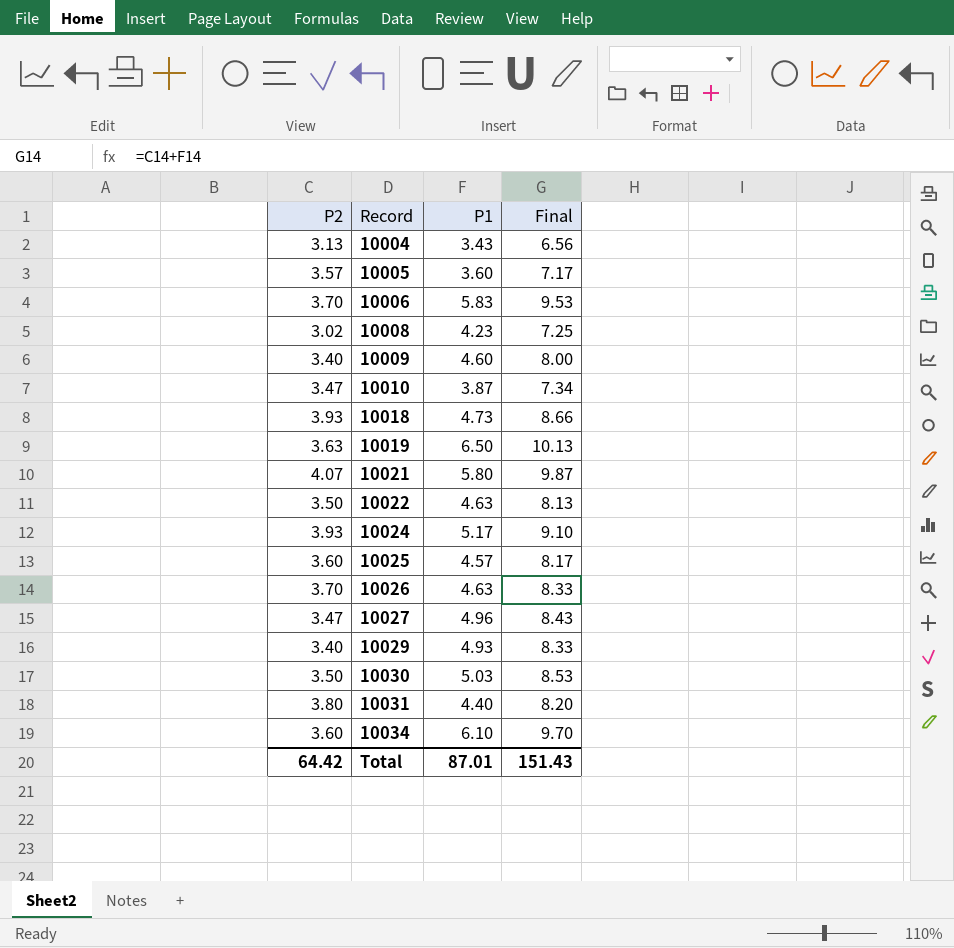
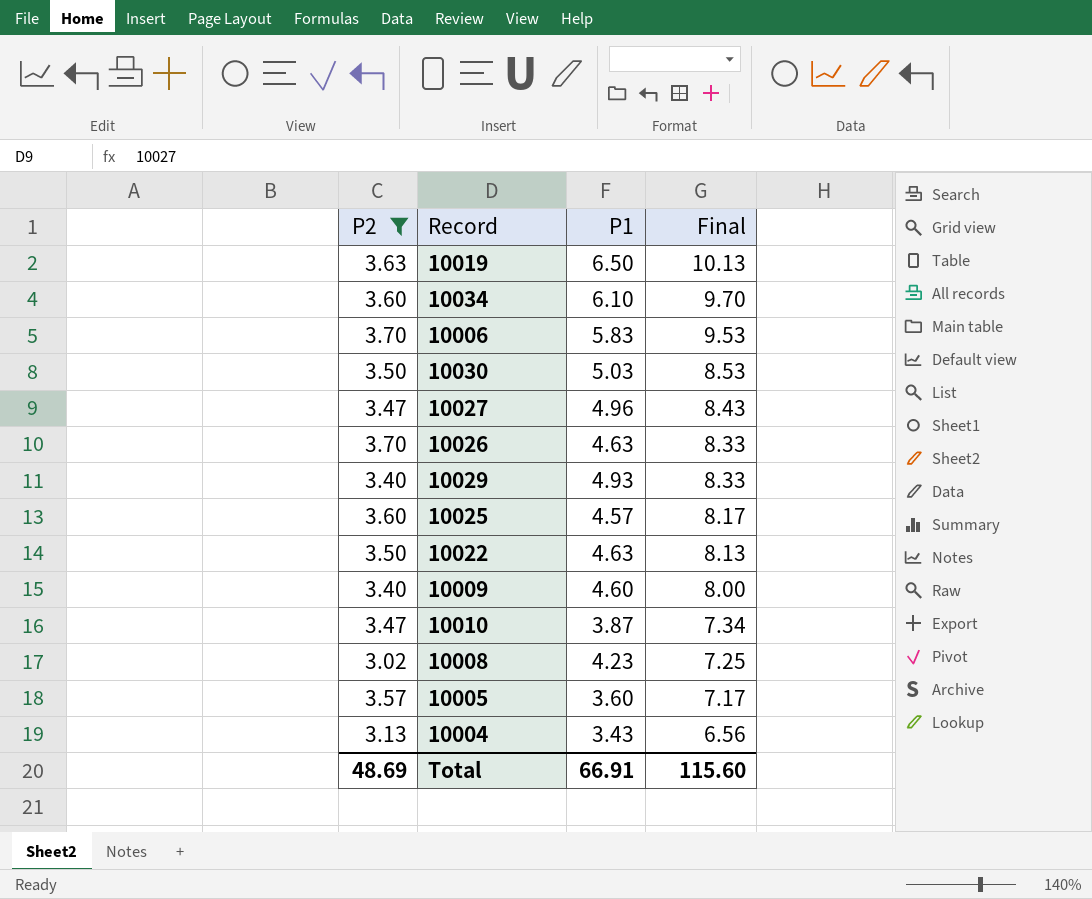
filter: none -> P2 <= 3.70
row order: Record ascending -> Final descending
Total | P2: 64.42 -> 48.69
Total | P1: 87.01 -> 66.91
Total | Final: 151.43 -> 115.60

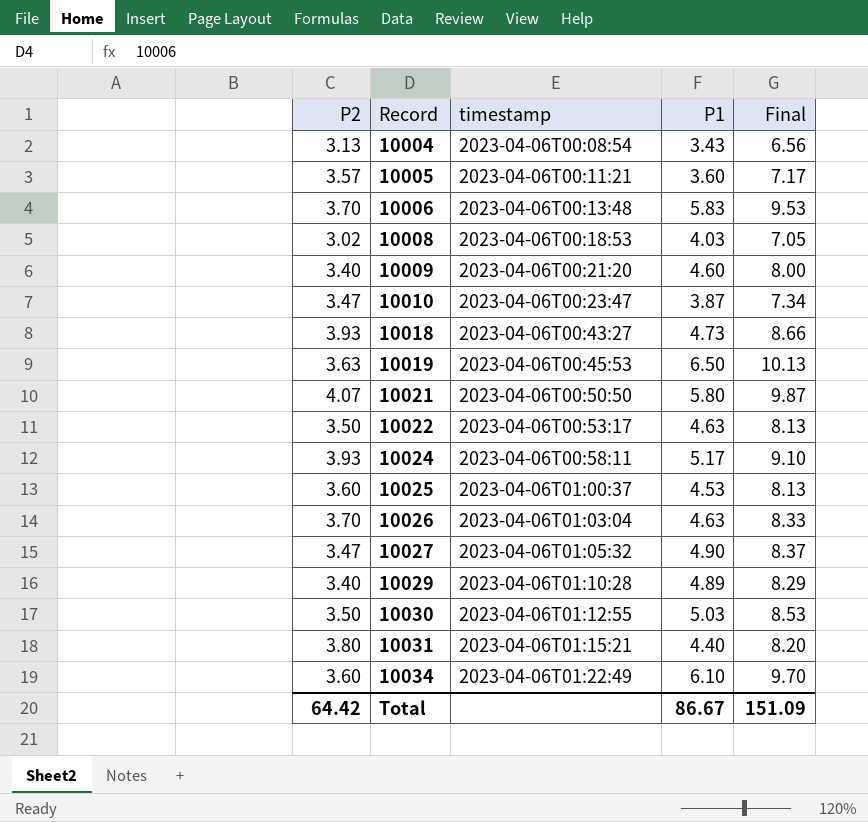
filter: P2 <= 3.70 -> none
row order: Final descending -> Record ascending
column timestamp | position: none -> 3
10008 | P1: 4.23 -> 4.03
10008 | Final: 7.25 -> 7.05
10025 | P1: 4.57 -> 4.53
10025 | Final: 8.17 -> 8.13
10027 | P1: 4.96 -> 4.90
10027 | Final: 8.43 -> 8.37
10029 | P1: 4.93 -> 4.89
10029 | Final: 8.33 -> 8.29
Total | P2: 48.69 -> 64.42
Total | P1: 66.91 -> 86.67
Total | Final: 115.60 -> 151.09

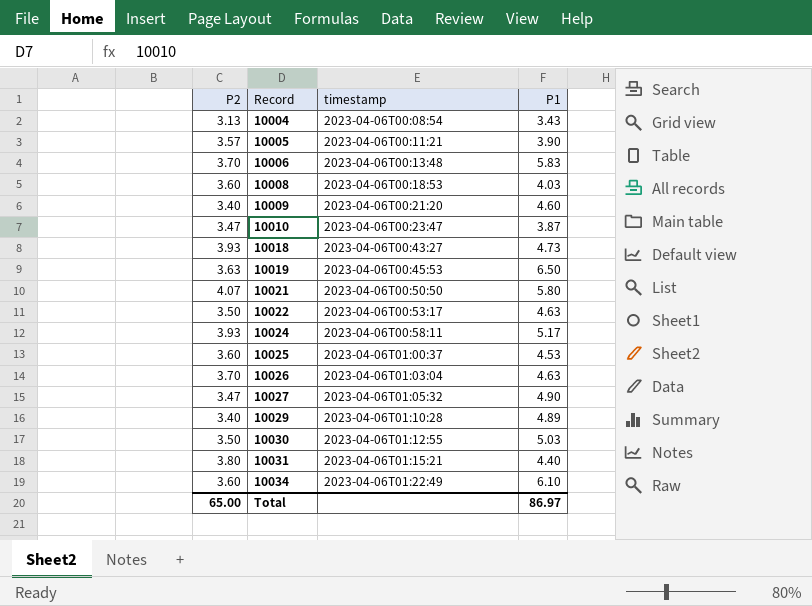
column Final | formula: [P2] + [P1] -> none
10005 | P1: 3.60 -> 3.90
10008 | P2: 3.02 -> 3.60
Total | P2: 64.42 -> 65.00
Total | P1: 86.67 -> 86.97

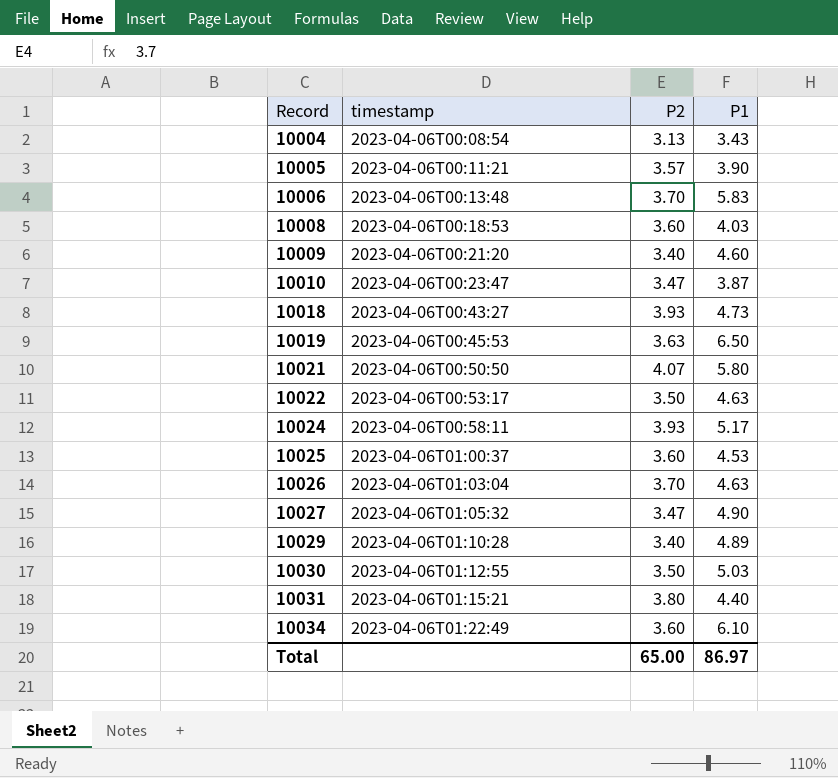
column P2 | position: 1 -> 3

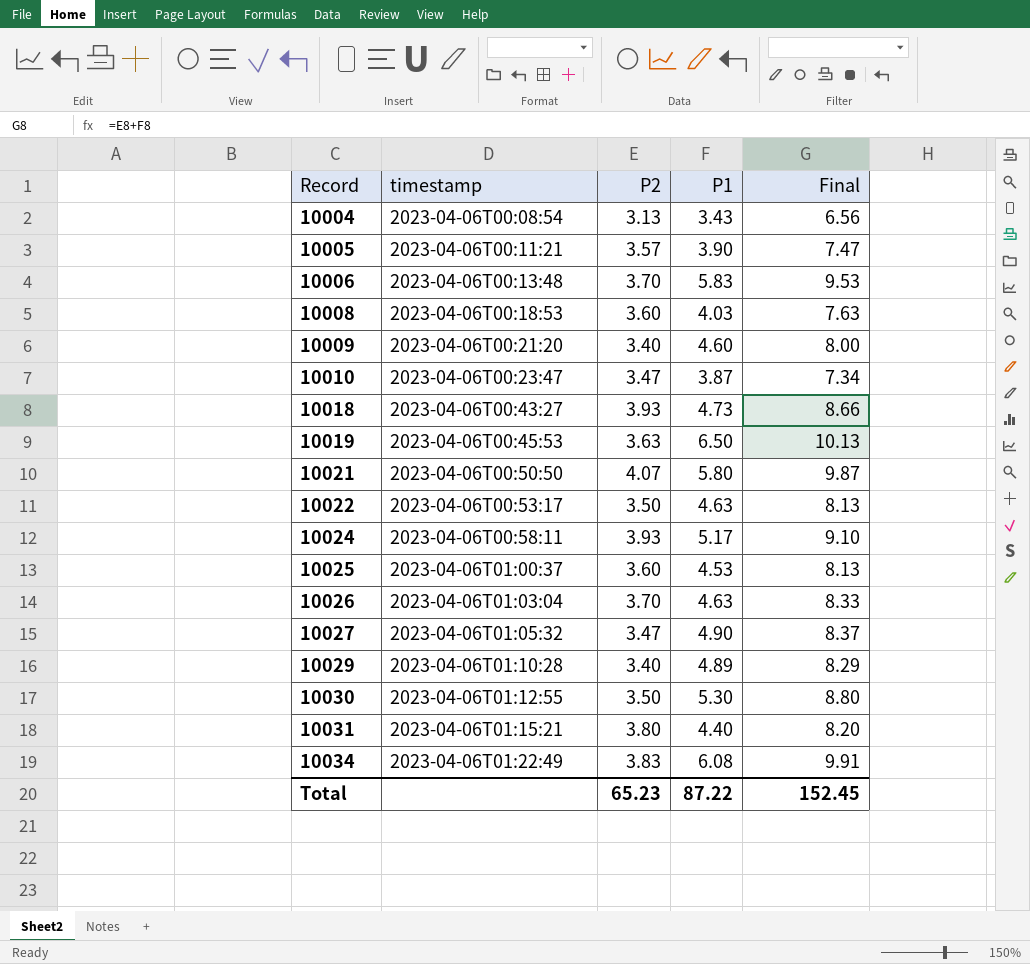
column Final | formula: none -> [P2] + [P1]
10030 | P1: 5.03 -> 5.30
10034 | P2: 3.60 -> 3.83
10034 | P1: 6.10 -> 6.08
Total | P2: 65.00 -> 65.23
Total | P1: 86.97 -> 87.22

